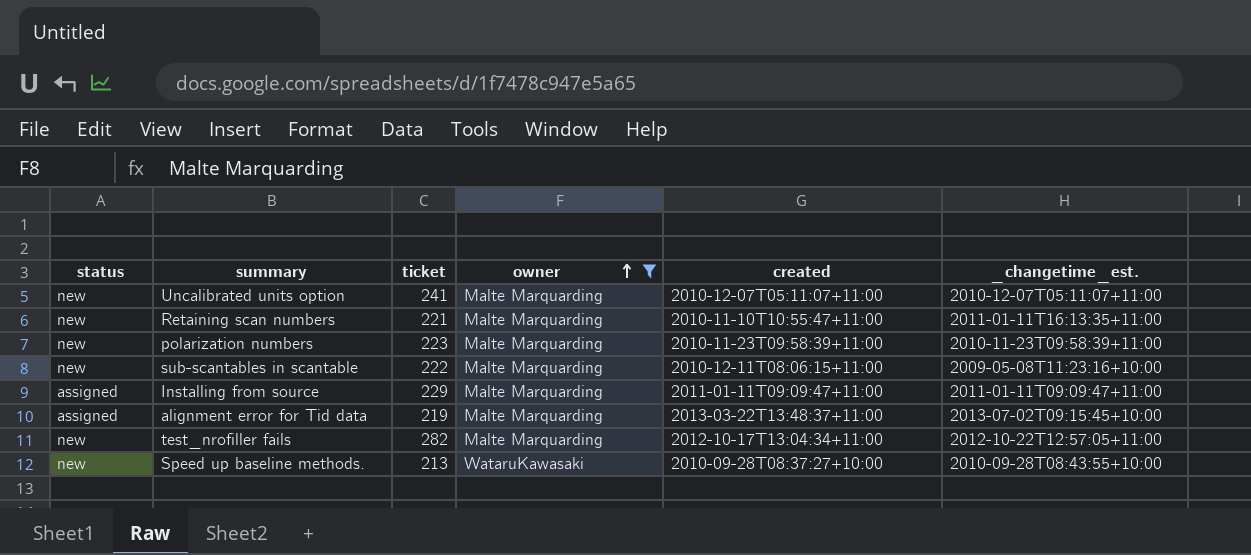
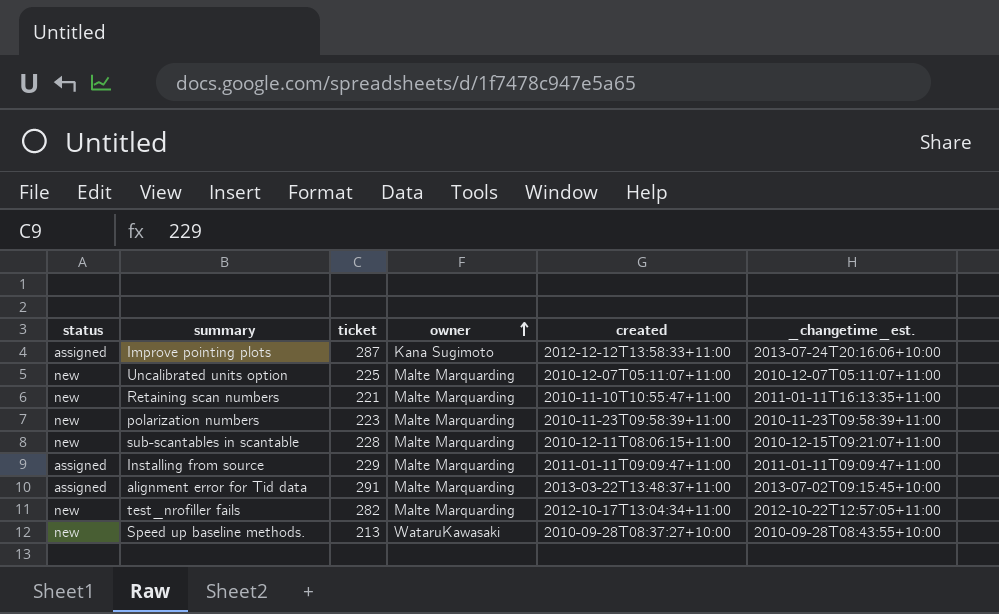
filter: owner != Kana Sugimoto -> none
Uncalibrated units option | ticket: 241 -> 225
sub-scantables in scantable | ticket: 222 -> 228
sub-scantables in scantable | _changetime_est.: 2009-05-08T11:23:16+10:00 -> 2010-12-15T09:21:07+11:00
alignment error for Tid data | ticket: 219 -> 291

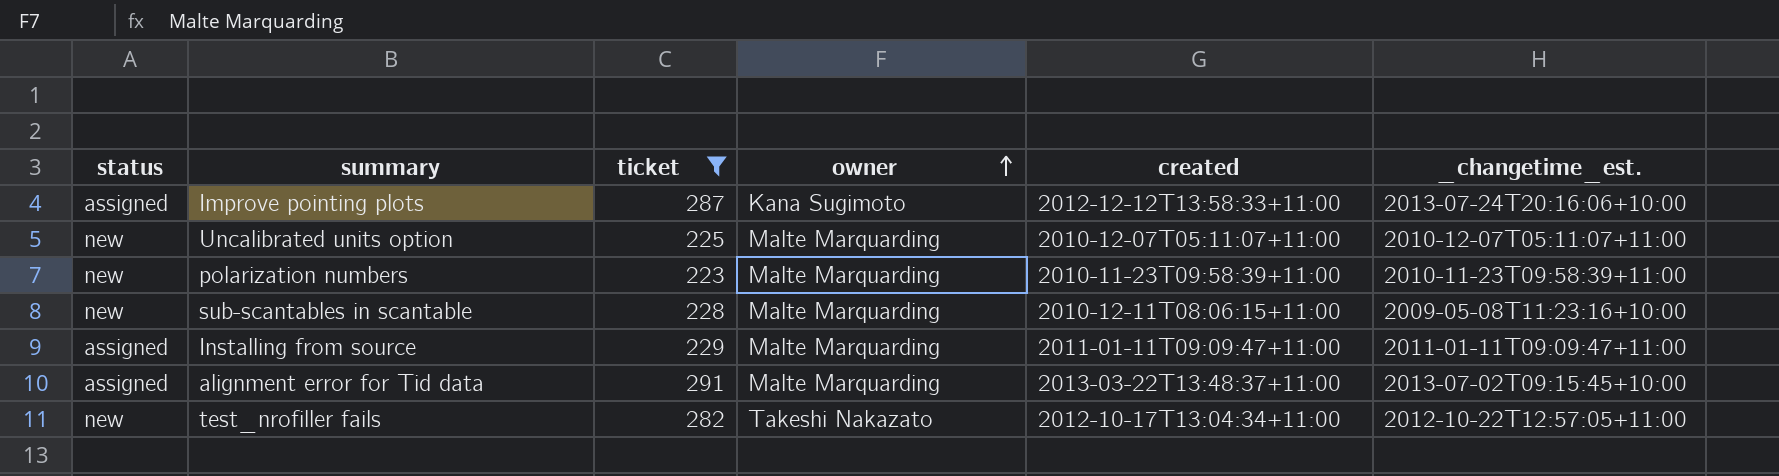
filter: none -> ticket >= 223
sub-scantables in scantable | _changetime_est.: 2010-12-15T09:21:07+11:00 -> 2009-05-08T11:23:16+10:00
test_nrofiller fails | owner: Malte Marquarding -> Takeshi Nakazato

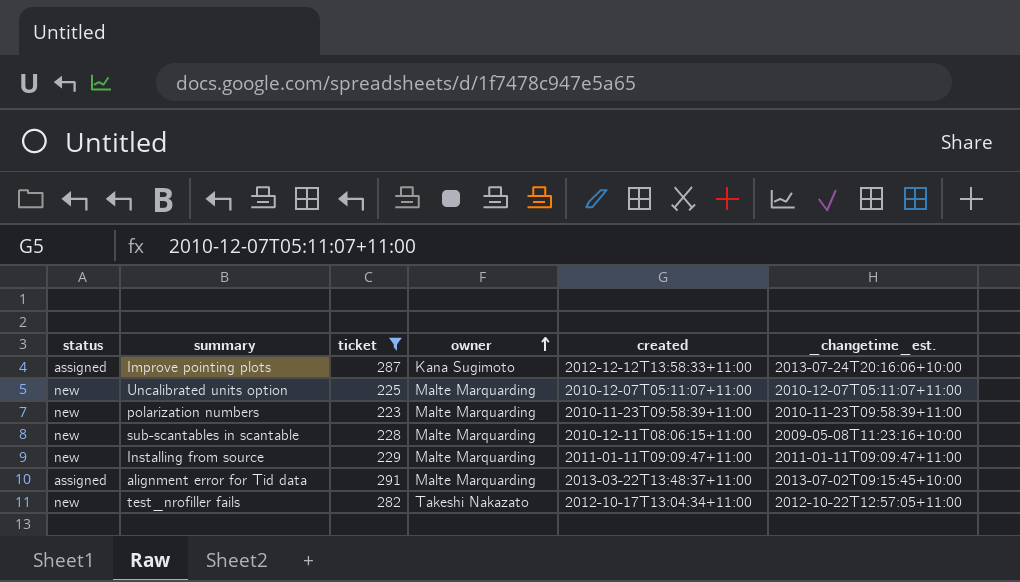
Installing from source | status: assigned -> new

